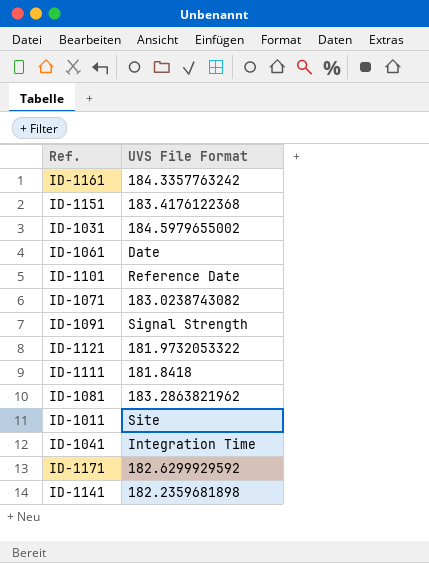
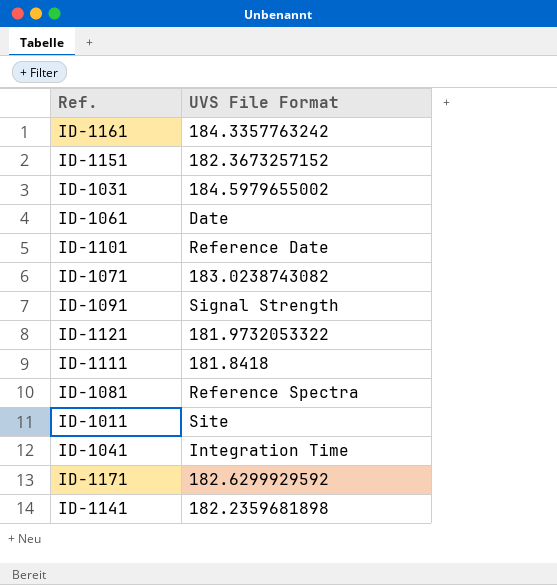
ID-1151 | UVS File Format: 183.4176122368 -> 182.3673257152
ID-1081 | UVS File Format: 183.2863821962 -> Reference Spectra

